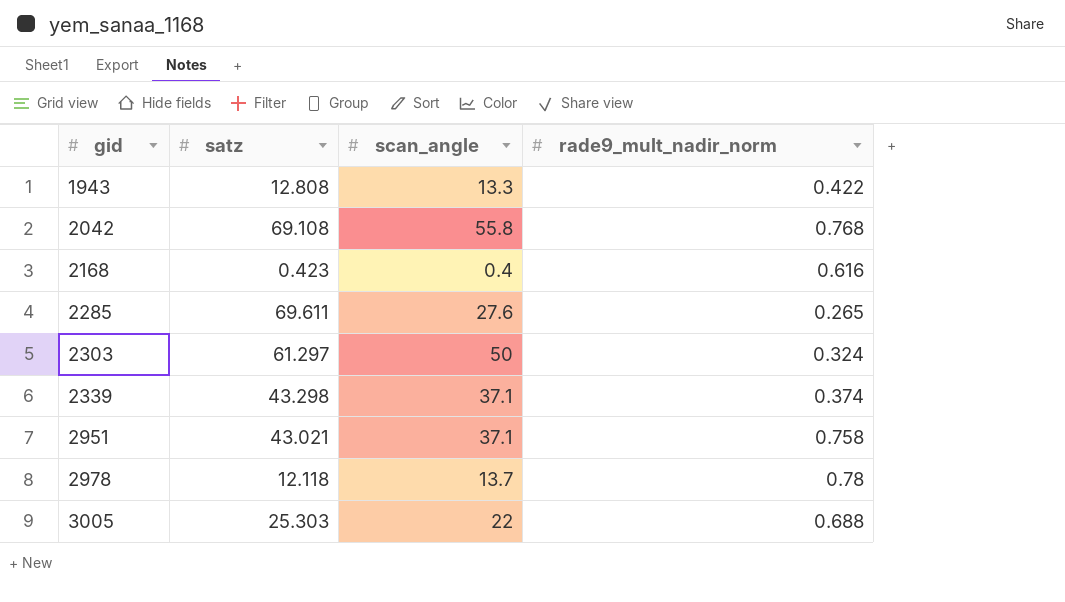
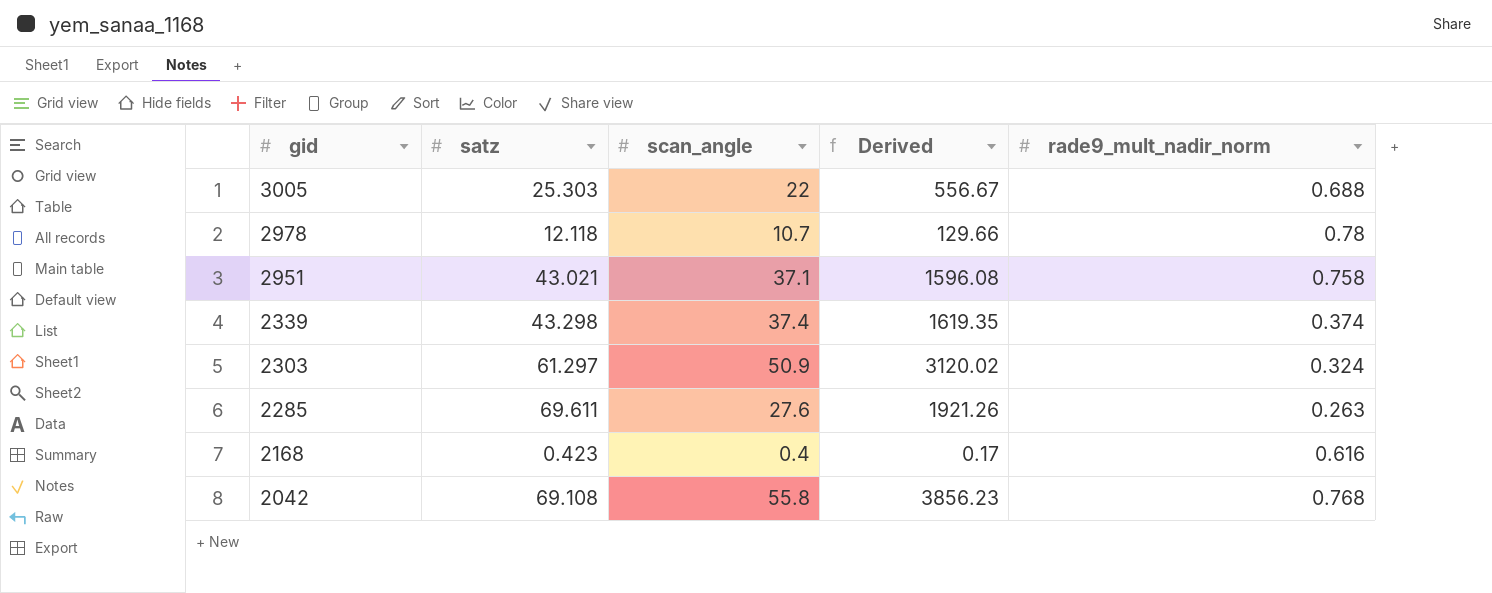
row order: gid ascending -> gid descending
column Derived | formula: none -> [satz] * [scan_angle]
row 1943: 12.808 | 13.3 | 0.422 -> none
2978 | scan_angle: 13.7 -> 10.7
2339 | scan_angle: 37.1 -> 37.4
2303 | scan_angle: 50 -> 50.9
2285 | rade9_mult_nadir_norm: 0.265 -> 0.263

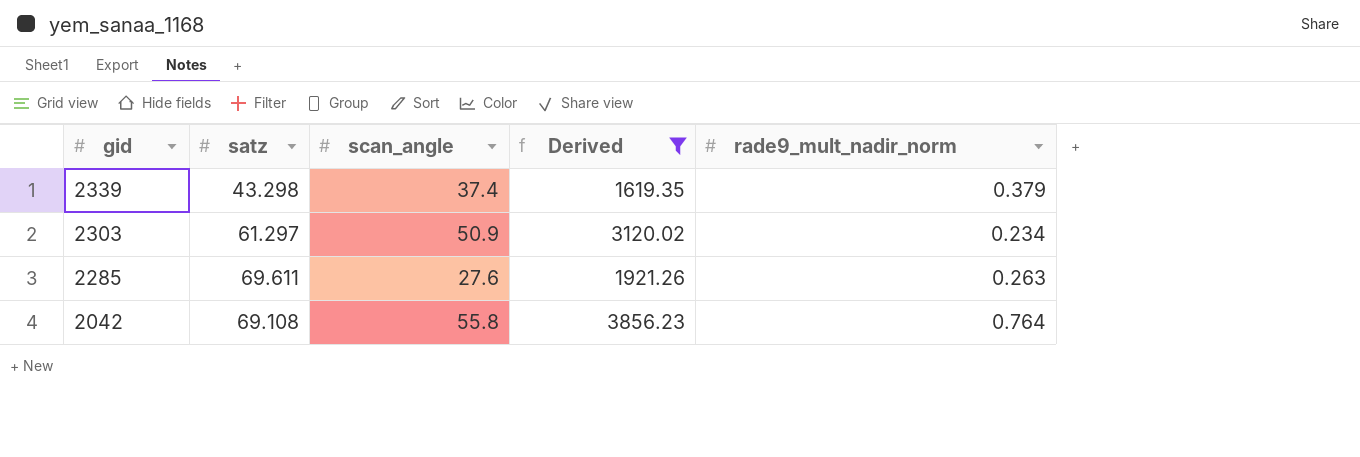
filter: none -> Derived >= 1619.35
2339 | rade9_mult_nadir_norm: 0.374 -> 0.379
2303 | rade9_mult_nadir_norm: 0.324 -> 0.234
2042 | rade9_mult_nadir_norm: 0.768 -> 0.764

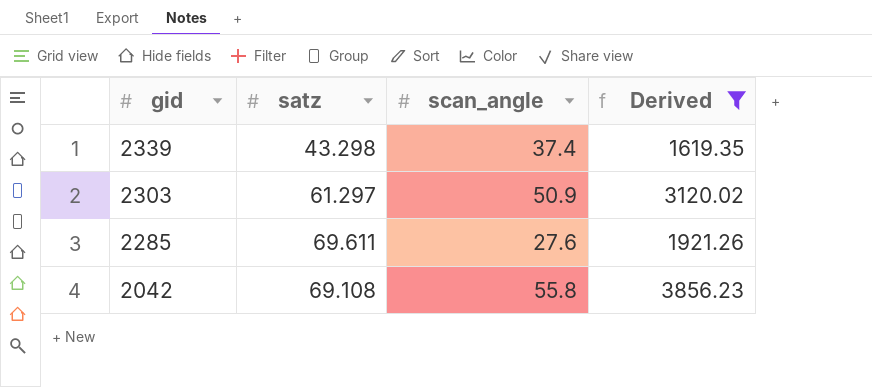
column rade9_mult_nadir_norm | position: 5 -> none

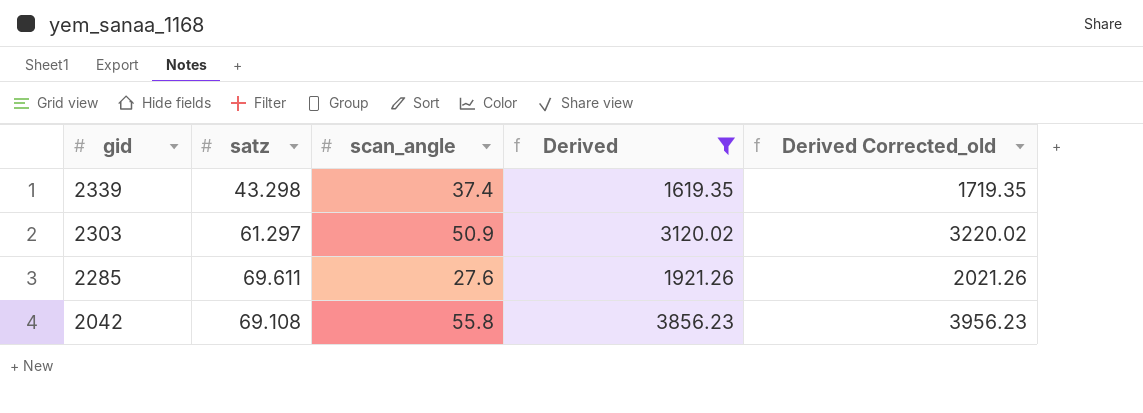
column Derived Corrected_old | formula: none -> [Derived] + 100

